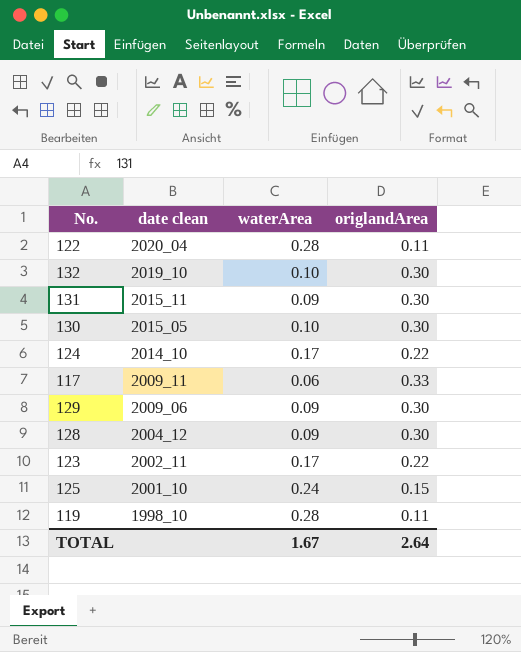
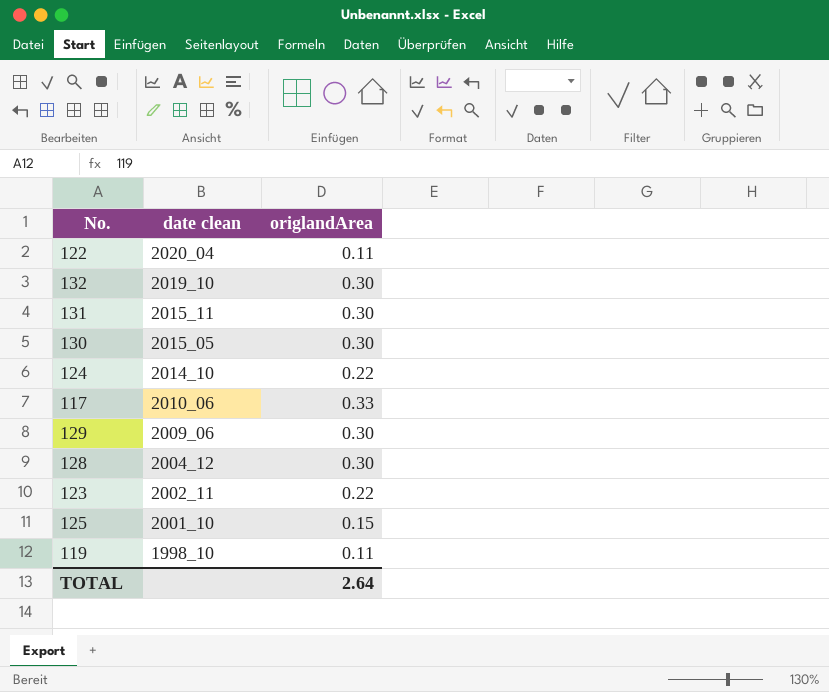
column waterArea | position: 3 -> none
117 | date clean: 2009_11 -> 2010_06

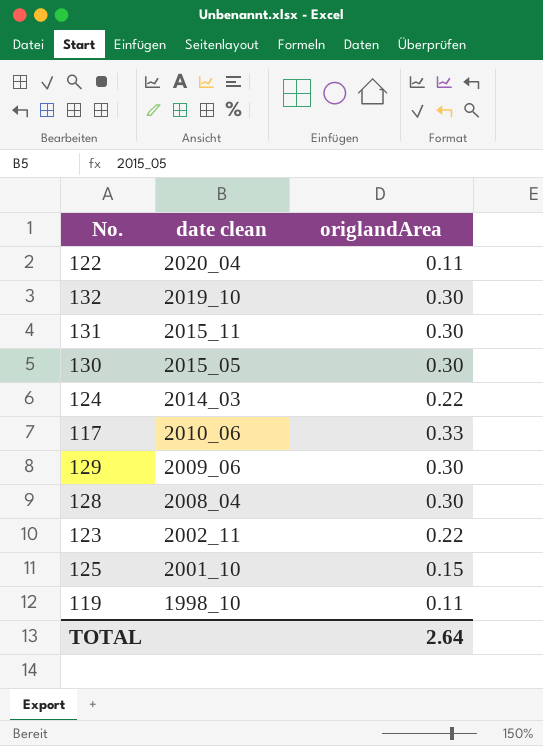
124 | date clean: 2014_10 -> 2014_03
128 | date clean: 2004_12 -> 2008_04

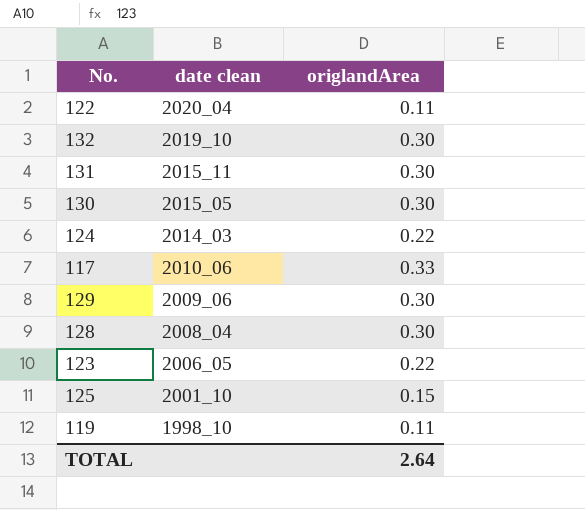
123 | date clean: 2002_11 -> 2006_05

